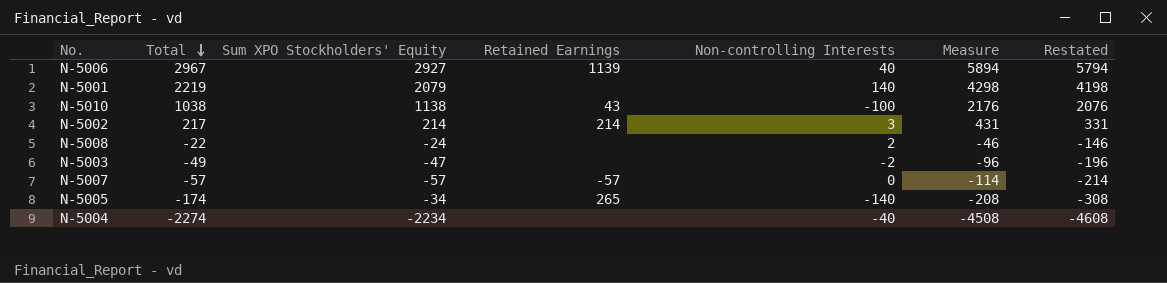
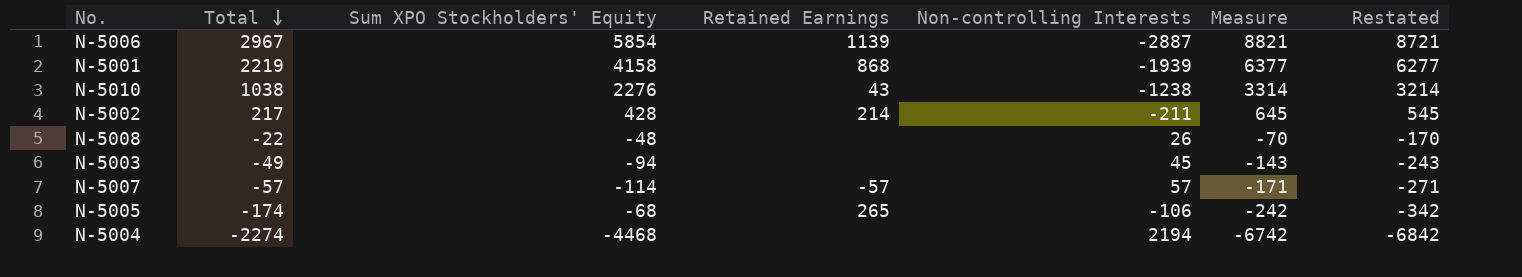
N-5006 | Sum XPO Stockholders' Equity: 2927 -> 5854
N-5006 | Non-controlling Interests: 40 -> -2887
N-5006 | Measure: 5894 -> 8821
N-5006 | Restated: 5794 -> 8721
N-5001 | Sum XPO Stockholders' Equity: 2079 -> 4158
N-5001 | Retained Earnings: none -> 868
N-5001 | Non-controlling Interests: 140 -> -1939
N-5001 | Measure: 4298 -> 6377
N-5001 | Restated: 4198 -> 6277
N-5010 | Sum XPO Stockholders' Equity: 1138 -> 2276
N-5010 | Non-controlling Interests: -100 -> -1238
N-5010 | Measure: 2176 -> 3314
N-5010 | Restated: 2076 -> 3214
N-5002 | Sum XPO Stockholders' Equity: 214 -> 428
N-5002 | Non-controlling Interests: 3 -> -211
N-5002 | Measure: 431 -> 645
N-5002 | Restated: 331 -> 545
N-5008 | Sum XPO Stockholders' Equity: -24 -> -48
N-5008 | Non-controlling Interests: 2 -> 26
N-5008 | Measure: -46 -> -70
N-5008 | Restated: -146 -> -170
N-5003 | Sum XPO Stockholders' Equity: -47 -> -94
N-5003 | Non-controlling Interests: -2 -> 45
N-5003 | Measure: -96 -> -143
N-5003 | Restated: -196 -> -243
N-5007 | Sum XPO Stockholders' Equity: -57 -> -114
N-5007 | Non-controlling Interests: 0 -> 57
N-5007 | Measure: -114 -> -171
N-5007 | Restated: -214 -> -271
N-5005 | Sum XPO Stockholders' Equity: -34 -> -68
N-5005 | Non-controlling Interests: -140 -> -106
N-5005 | Measure: -208 -> -242
N-5005 | Restated: -308 -> -342
N-5004 | Sum XPO Stockholders' Equity: -2234 -> -4468
N-5004 | Non-controlling Interests: -40 -> 2194
N-5004 | Measure: -4508 -> -6742
N-5004 | Restated: -4608 -> -6842

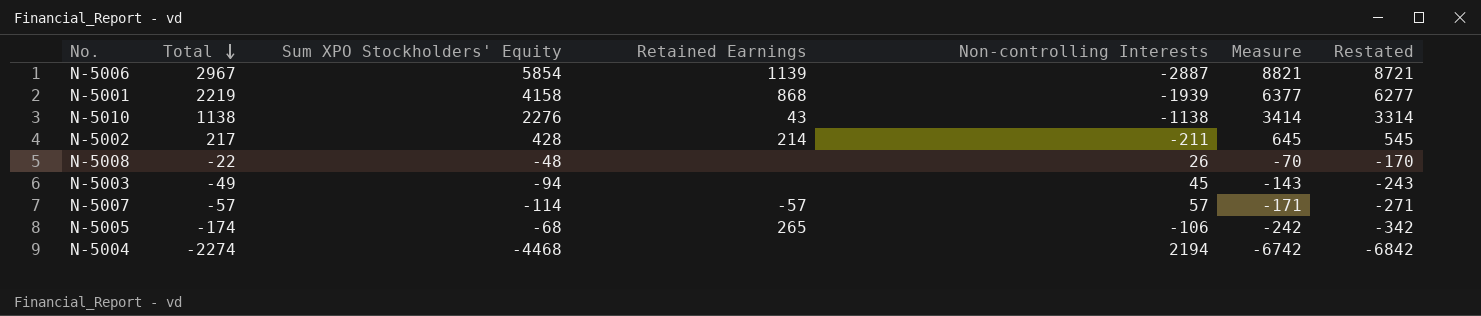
N-5010 | Total: 1038 -> 1138
N-5010 | Non-controlling Interests: -1238 -> -1138
N-5010 | Measure: 3314 -> 3414
N-5010 | Restated: 3214 -> 3314

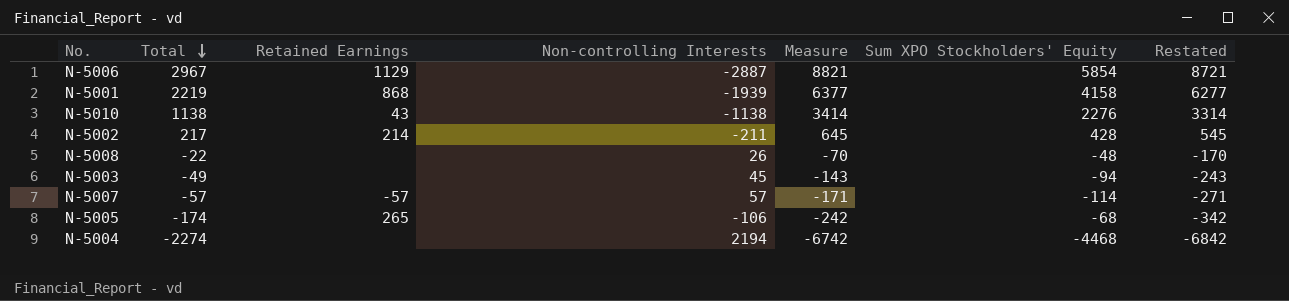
column Sum XPO Stockholders' Equity | position: 3 -> 6
N-5006 | Retained Earnings: 1139 -> 1129

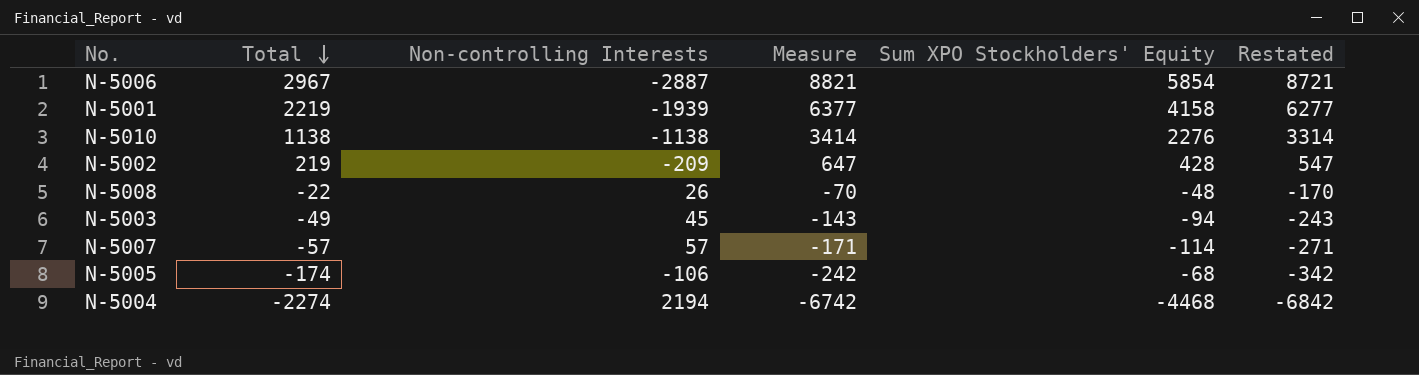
column Retained Earnings | position: 3 -> none
N-5002 | Total: 217 -> 219
N-5002 | Non-controlling Interests: -211 -> -209
N-5002 | Measure: 645 -> 647
N-5002 | Restated: 545 -> 547

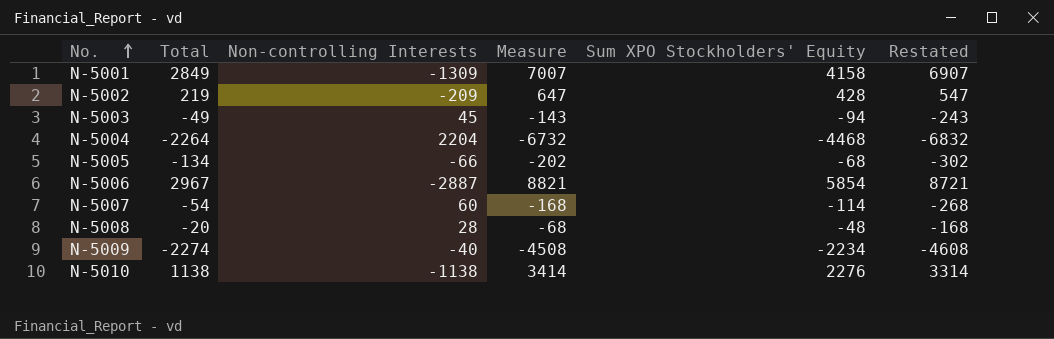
row order: Total descending -> No. ascending
N-5001 | Total: 2219 -> 2849
N-5001 | Non-controlling Interests: -1939 -> -1309
N-5001 | Measure: 6377 -> 7007
N-5001 | Restated: 6277 -> 6907
N-5004 | Total: -2274 -> -2264
N-5004 | Non-controlling Interests: 2194 -> 2204
N-5004 | Measure: -6742 -> -6732
N-5004 | Restated: -6842 -> -6832
N-5005 | Total: -174 -> -134
N-5005 | Non-controlling Interests: -106 -> -66
N-5005 | Measure: -242 -> -202
N-5005 | Restated: -342 -> -302
N-5007 | Total: -57 -> -54
N-5007 | Non-controlling Interests: 57 -> 60
N-5007 | Measure: -171 -> -168
N-5007 | Restated: -271 -> -268
N-5008 | Total: -22 -> -20
N-5008 | Non-controlling Interests: 26 -> 28
N-5008 | Measure: -70 -> -68
N-5008 | Restated: -170 -> -168
row N-5009: none -> -2274 | -40 | -4508 | -2234 | -4608

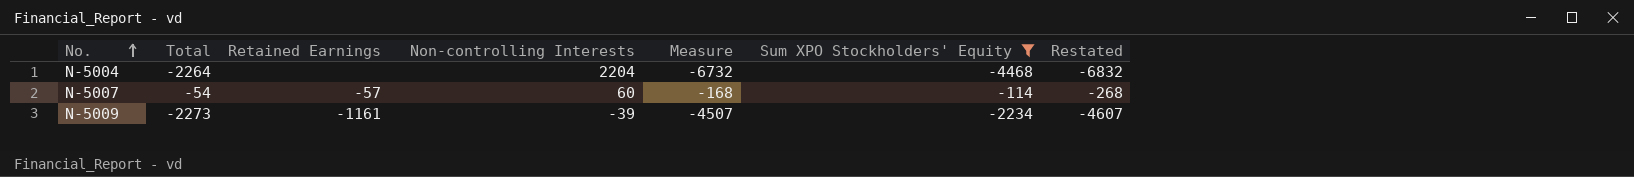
filter: none -> Sum XPO Stockholders' Equity <= -114
column Retained Earnings | position: none -> 3
N-5009 | Total: -2274 -> -2273
N-5009 | Non-controlling Interests: -40 -> -39
N-5009 | Measure: -4508 -> -4507
N-5009 | Restated: -4608 -> -4607

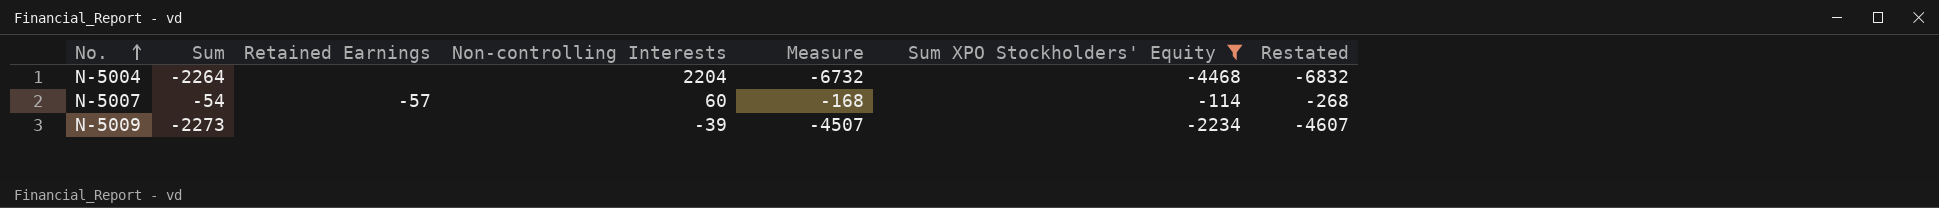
column name: Total -> Sum
N-5009 | Retained Earnings: -1161 -> none

